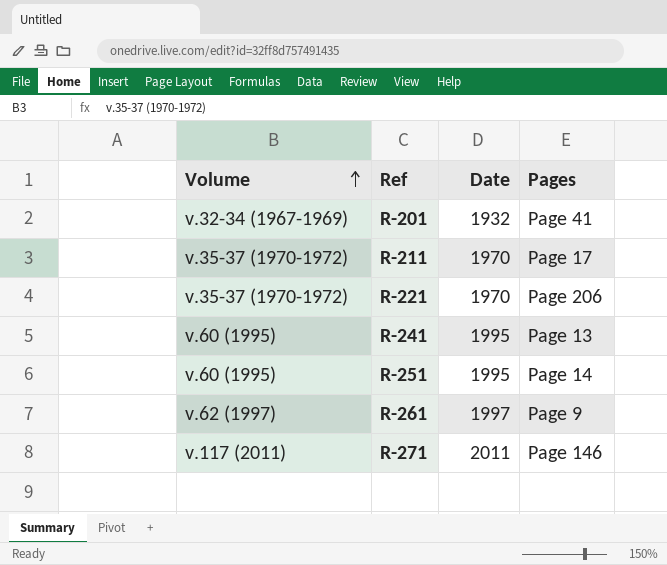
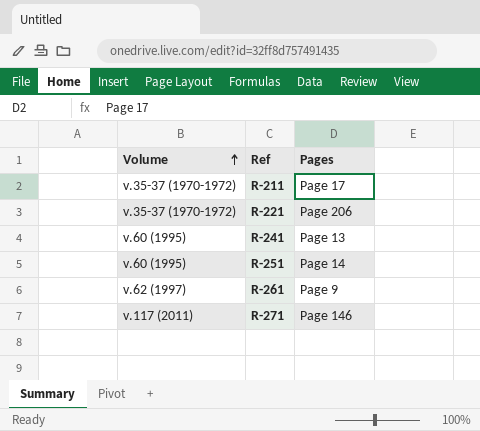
column Date | position: 3 -> none
row R-201: v.32-34 (1967-1969) | 1932 | Page 41 -> none

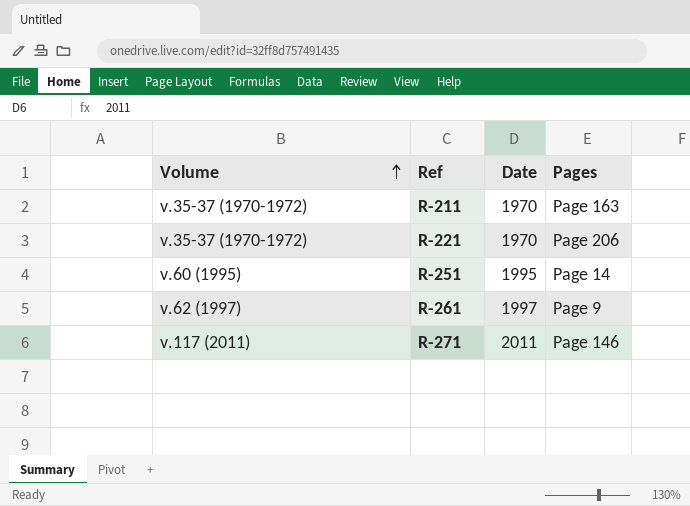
column Date | position: none -> 3
row R-241: v.60 (1995) | Page 13 -> none
R-211 | Pages: Page 17 -> Page 163

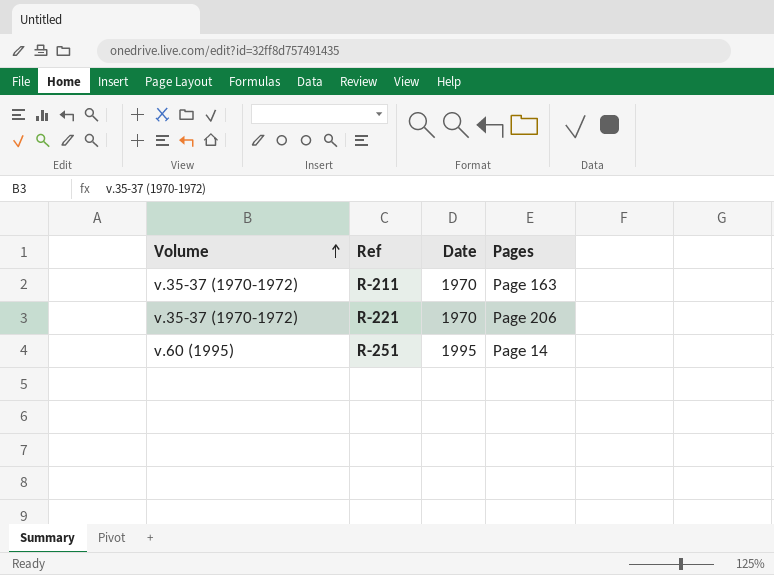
row R-261: v.62 (1997) | 1997 | Page 9 -> none
row R-271: v.117 (2011) | 2011 | Page 146 -> none

